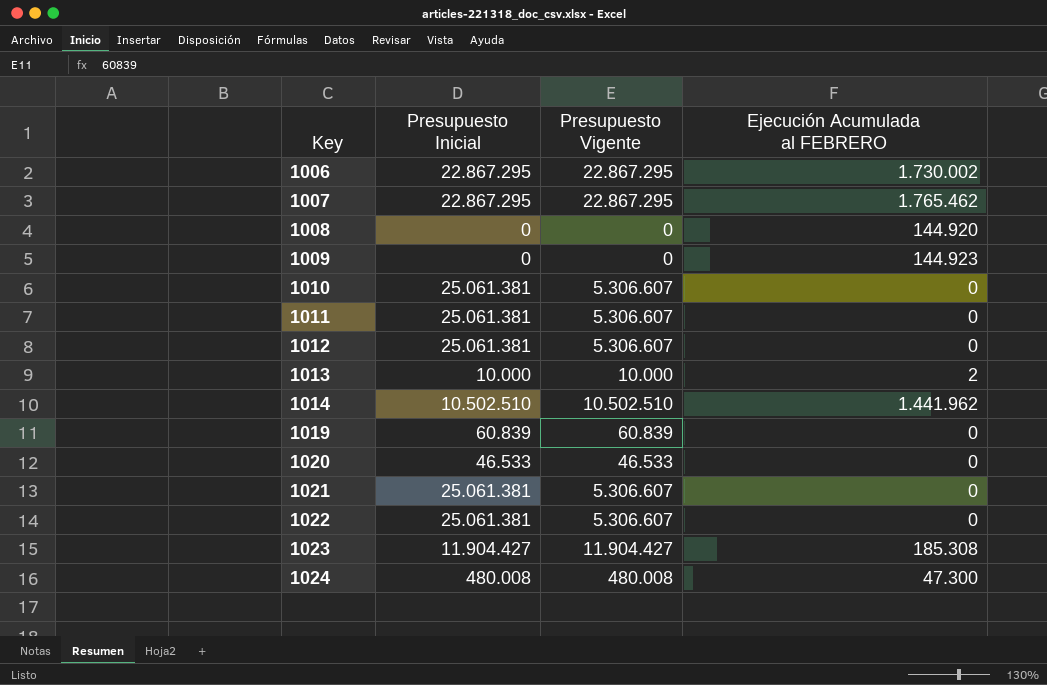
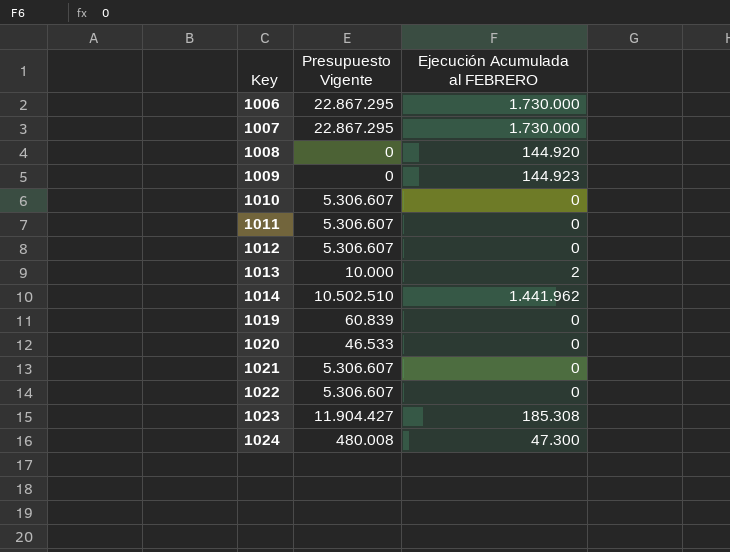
column Presupuesto Inicial | position: 2 -> none
1006 | Ejecución Acumulada al FEBRERO: 1.730.002 -> 1.730.000
1007 | Ejecución Acumulada al FEBRERO: 1.765.462 -> 1.730.000

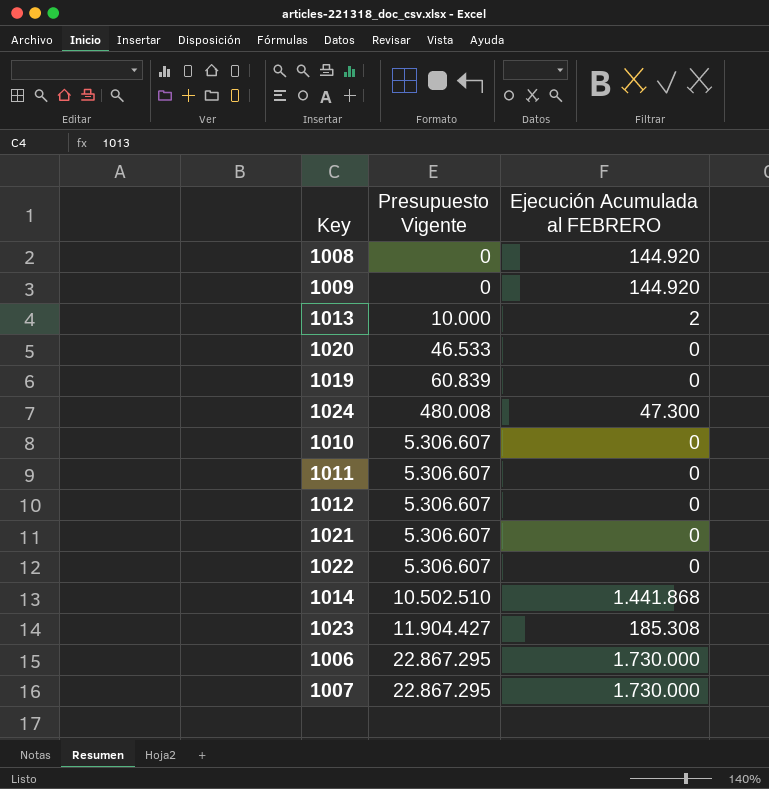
row order: Key ascending -> Presupuesto Vigente ascending
1009 | Ejecución Acumulada al FEBRERO: 144.923 -> 144.920
1014 | Ejecución Acumulada al FEBRERO: 1.441.962 -> 1.441.868

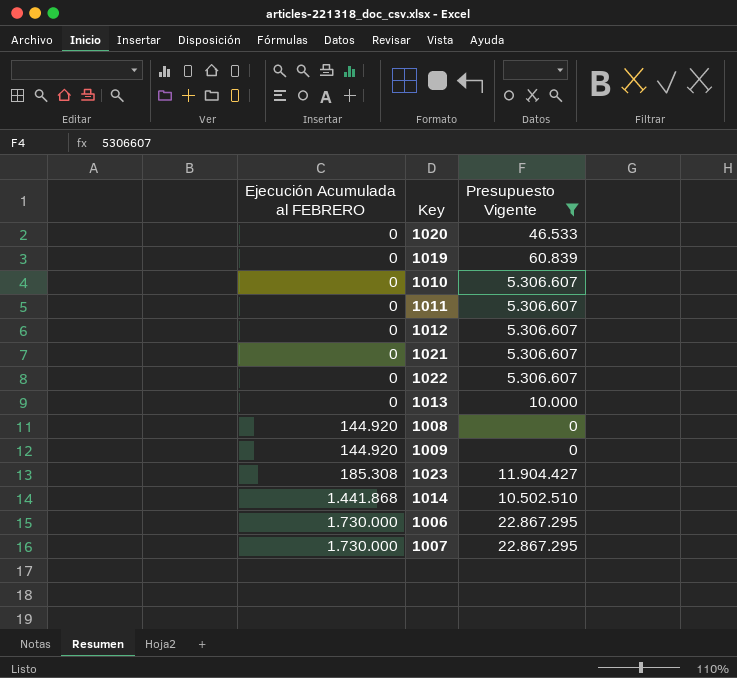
filter: none -> Presupuesto Vigente != 480.008
row order: Presupuesto Vigente ascending -> Ejecución Acumulada al FEBRERO ascending
column Ejecución Acumulada al FEBRERO | position: 3 -> 1
1013 | Ejecución Acumulada al FEBRERO: 2 -> 0

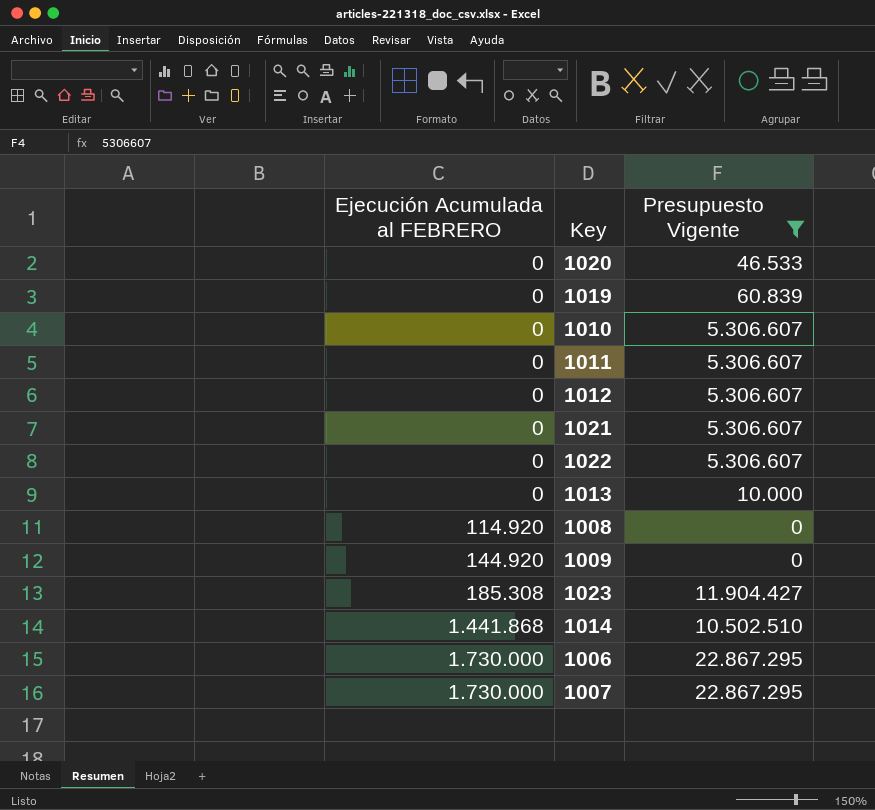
1008 | Ejecución Acumulada al FEBRERO: 144.920 -> 114.920

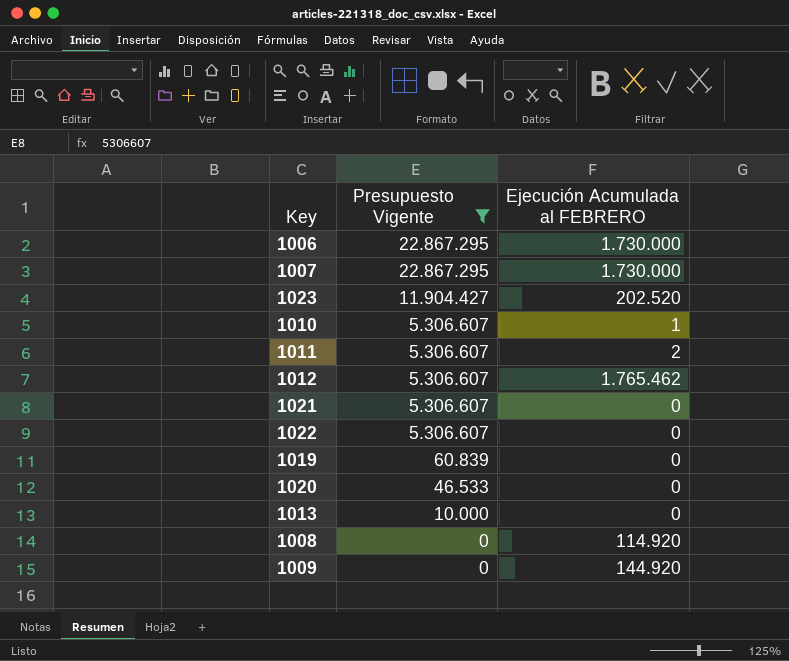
row order: Ejecución Acumulada al FEBRERO ascending -> Presupuesto Vigente descending
column Ejecución Acumulada al FEBRERO | position: 1 -> 3
row 1014: 1.441.868 | 10.502.510 -> none
1023 | Ejecución Acumulada al FEBRERO: 185.308 -> 202.520
1010 | Ejecución Acumulada al FEBRERO: 0 -> 1
1011 | Ejecución Acumulada al FEBRERO: 0 -> 2
1012 | Ejecución Acumulada al FEBRERO: 0 -> 1.765.462

